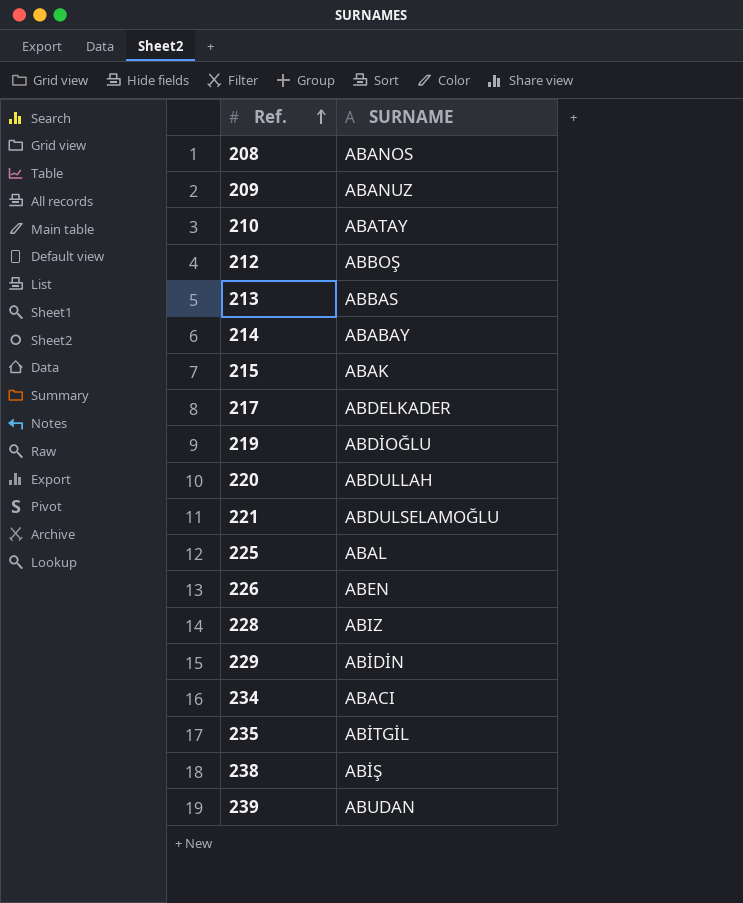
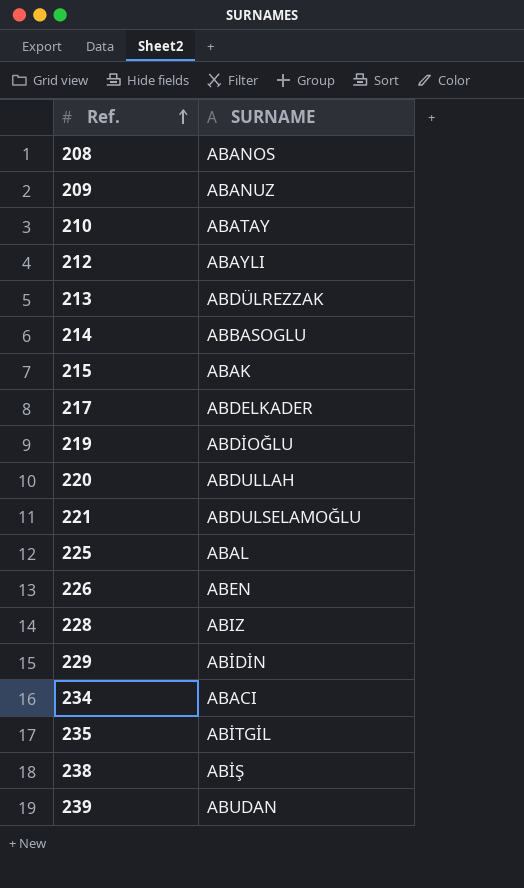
212 | SURNAME: ABBOŞ -> ABAYLI
213 | SURNAME: ABBAS -> ABDÜLREZZAK
214 | SURNAME: ABABAY -> ABBASOGLU

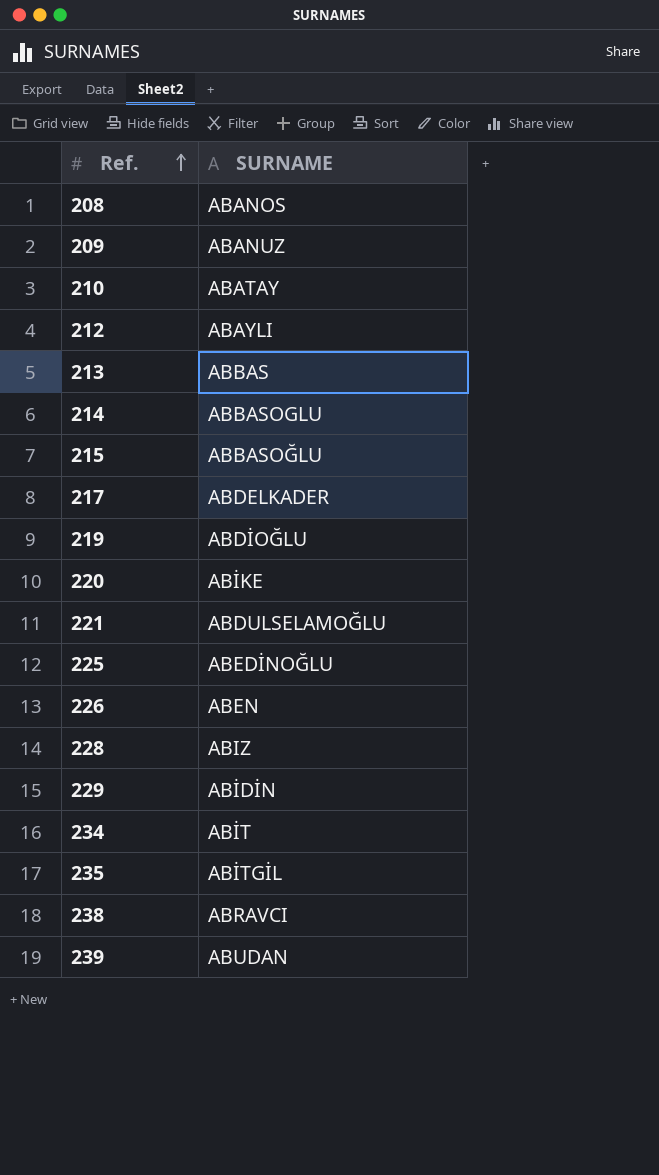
213 | SURNAME: ABDÜLREZZAK -> ABBAS
215 | SURNAME: ABAK -> ABBASOĞLU
220 | SURNAME: ABDULLAH -> ABİKE
225 | SURNAME: ABAL -> ABEDİNOĞLU
234 | SURNAME: ABACI -> ABİT
238 | SURNAME: ABİŞ -> ABRAVCI

